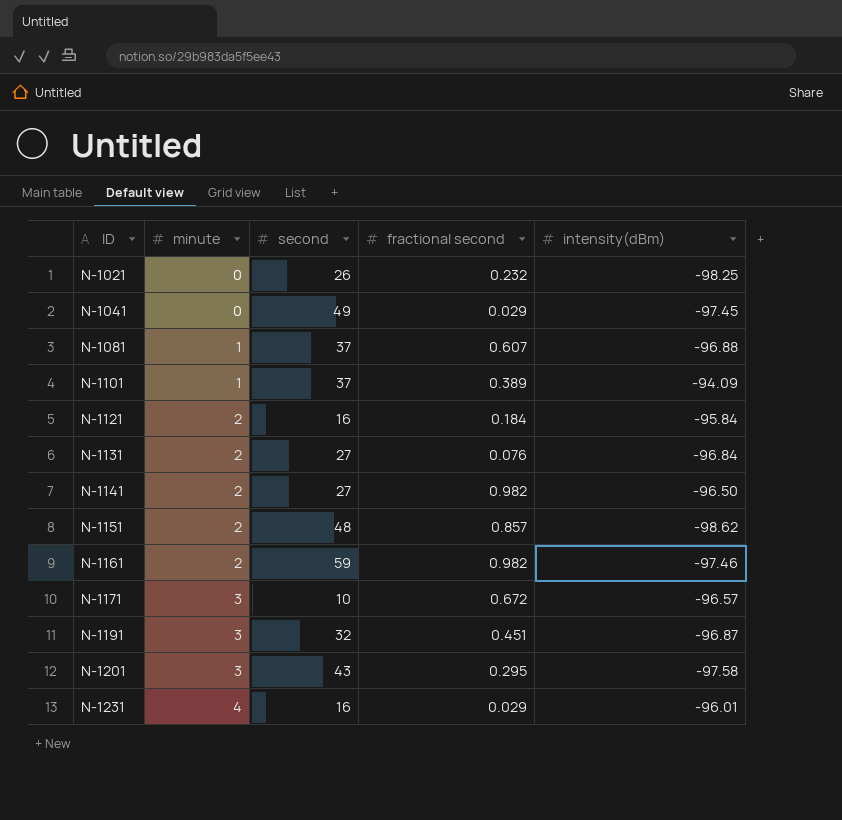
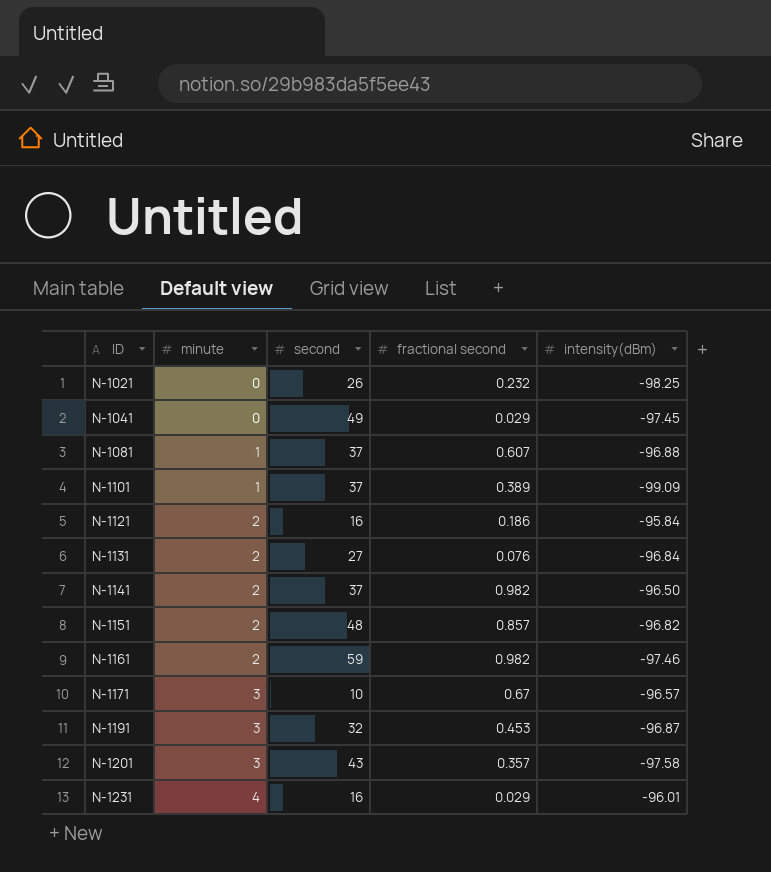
N-1101 | intensity(dBm): -94.09 -> -99.09
N-1121 | fractional second: 0.184 -> 0.186
N-1141 | second: 27 -> 37
N-1151 | intensity(dBm): -98.62 -> -96.82
N-1171 | fractional second: 0.672 -> 0.67
N-1191 | fractional second: 0.451 -> 0.453
N-1201 | fractional second: 0.295 -> 0.357

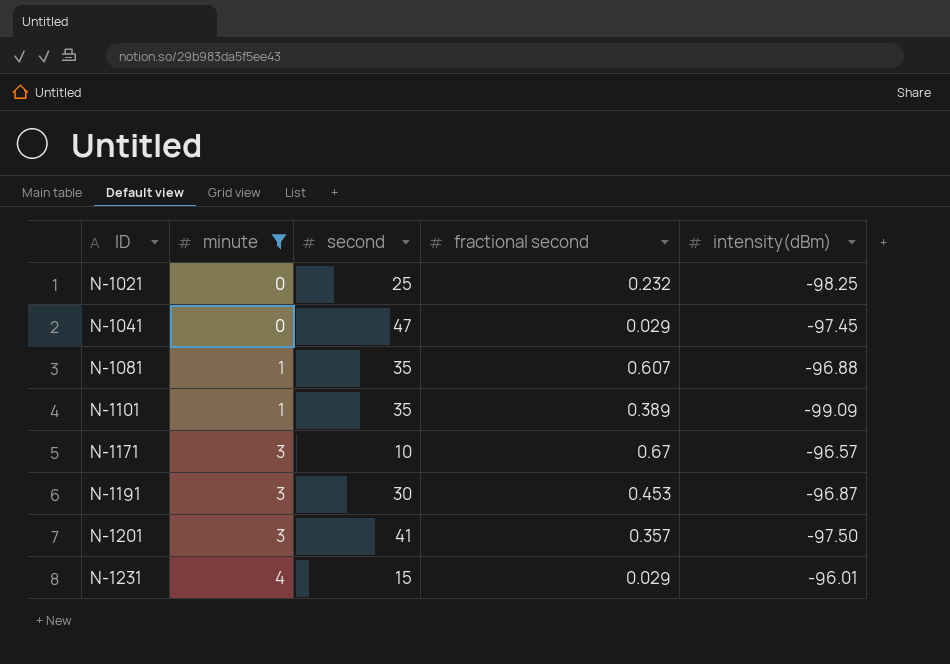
filter: none -> minute != 2
N-1021 | second: 26 -> 25
N-1041 | second: 49 -> 47
N-1081 | second: 37 -> 35
N-1101 | second: 37 -> 35
N-1191 | second: 32 -> 30
N-1201 | second: 43 -> 41
N-1201 | intensity(dBm): -97.58 -> -97.50
N-1231 | second: 16 -> 15

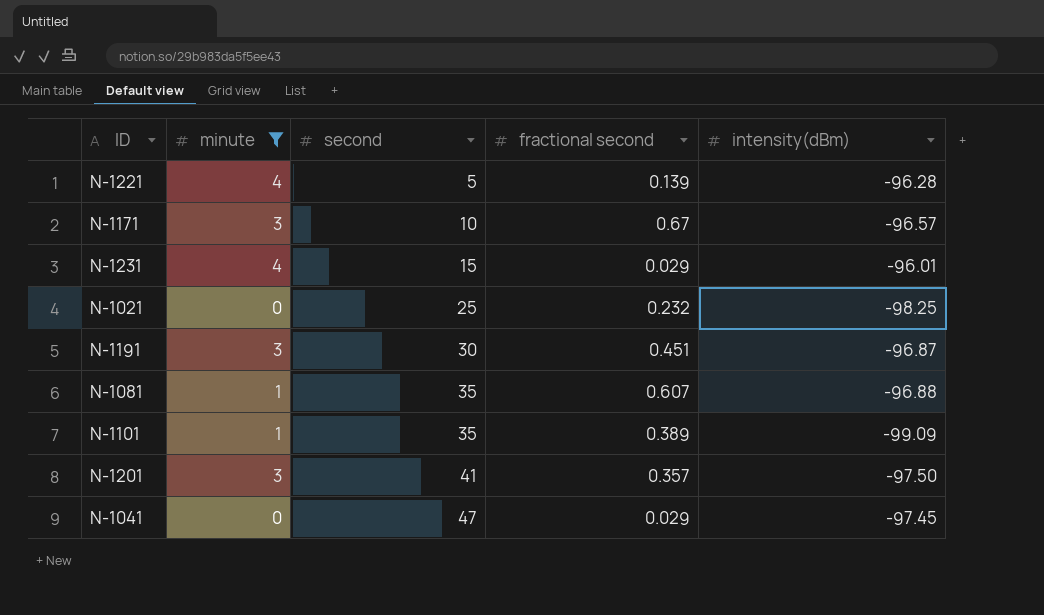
row order: ID ascending -> second ascending
row N-1221: none -> 4 | 5 | 0.139 | -96.28
N-1191 | fractional second: 0.453 -> 0.451

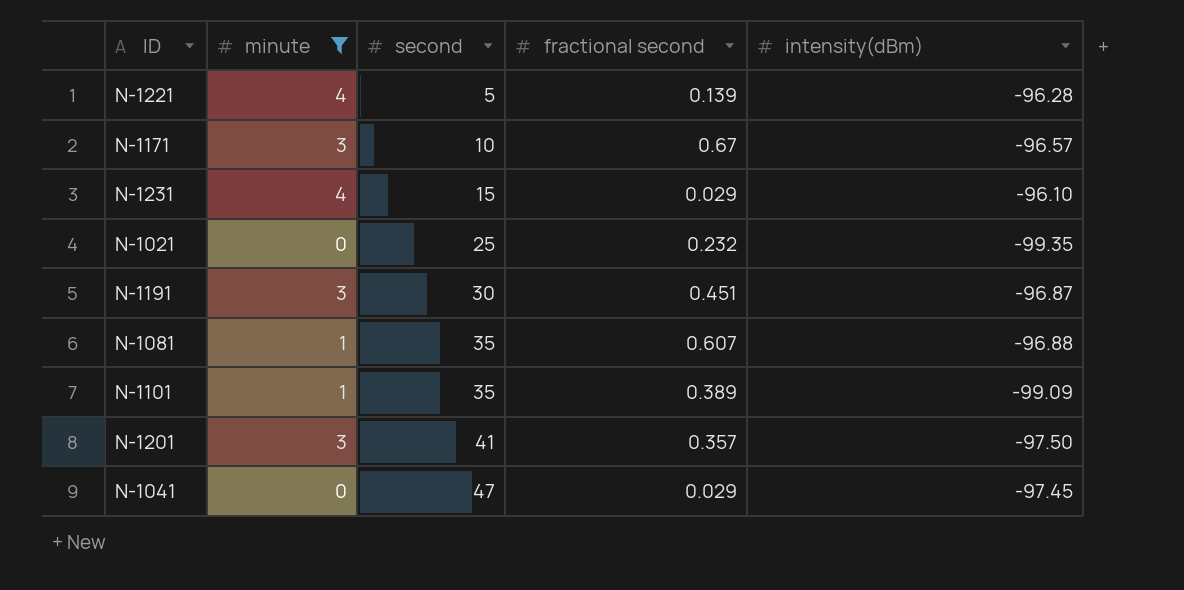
N-1231 | intensity(dBm): -96.01 -> -96.10
N-1021 | intensity(dBm): -98.25 -> -99.35

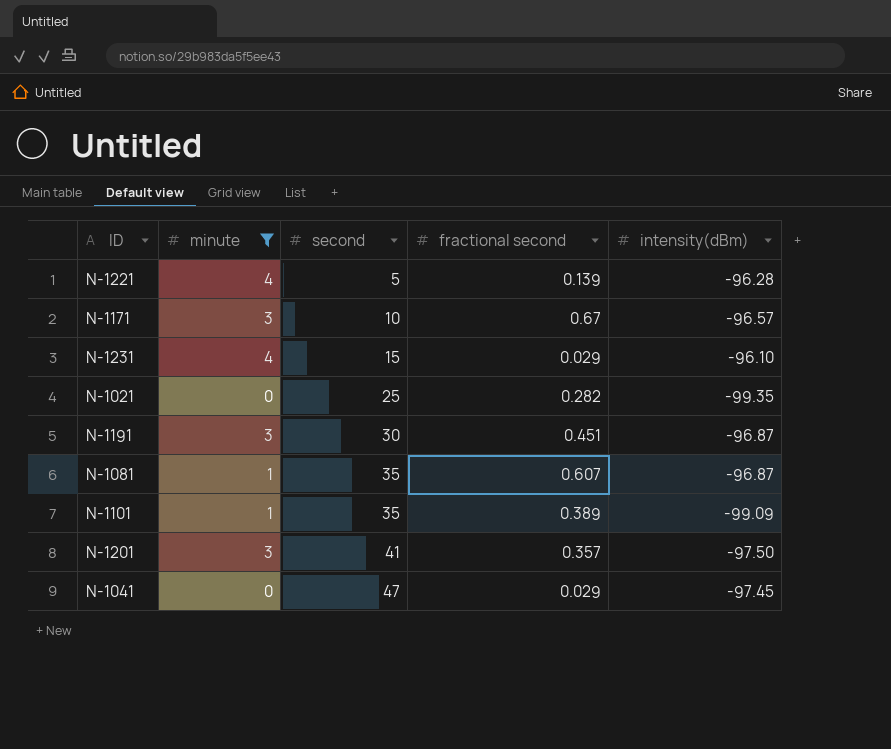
N-1021 | fractional second: 0.232 -> 0.282
N-1081 | intensity(dBm): -96.88 -> -96.87

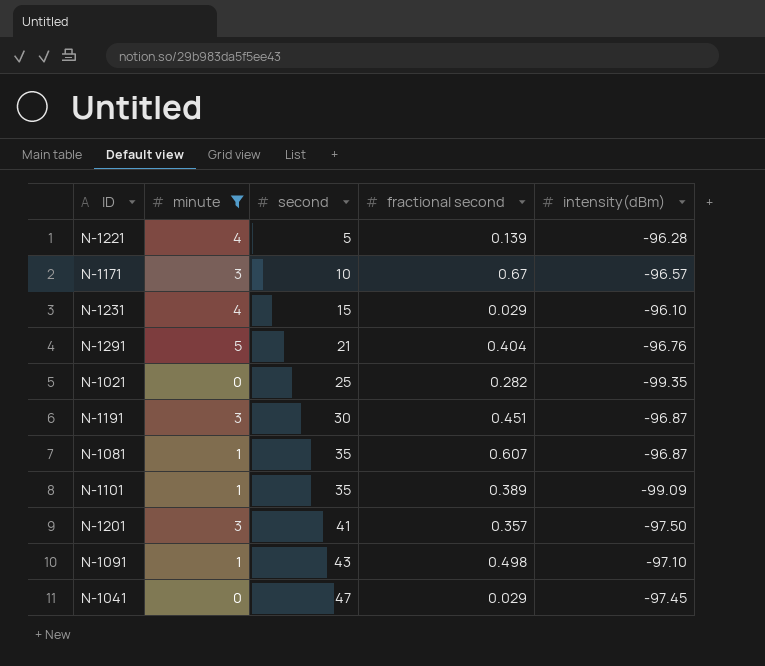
row N-1291: none -> 5 | 21 | 0.404 | -96.76
row N-1091: none -> 1 | 43 | 0.498 | -97.10

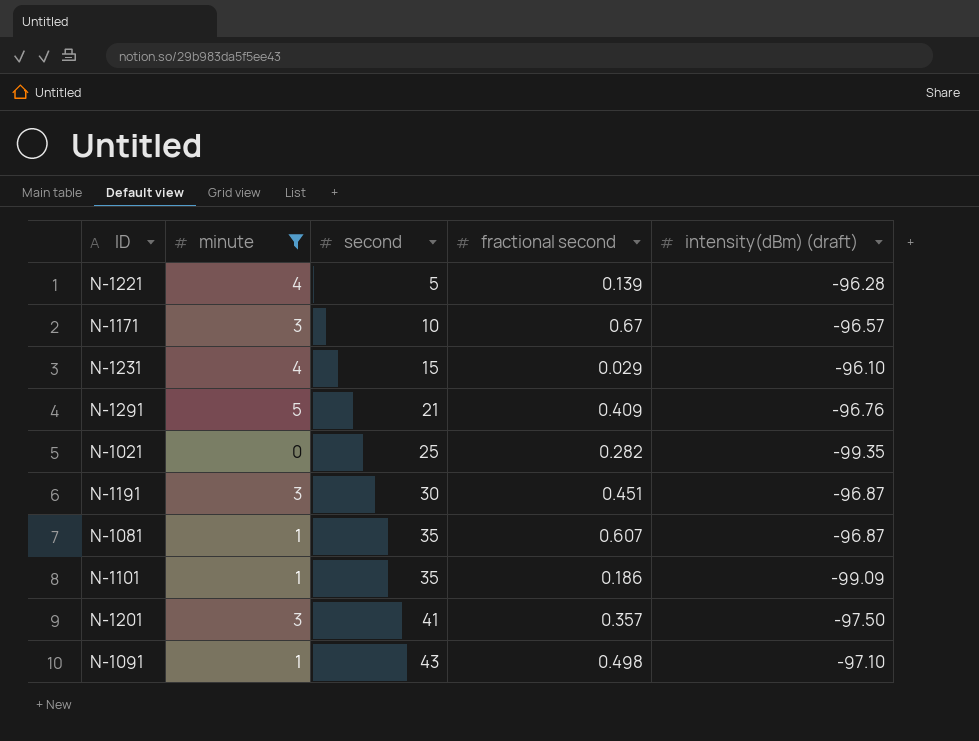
column name: intensity(dBm) -> intensity(dBm) (draft)
row N-1041: 0 | 47 | 0.029 | -97.45 -> none
N-1291 | fractional second: 0.404 -> 0.409
N-1101 | fractional second: 0.389 -> 0.186

